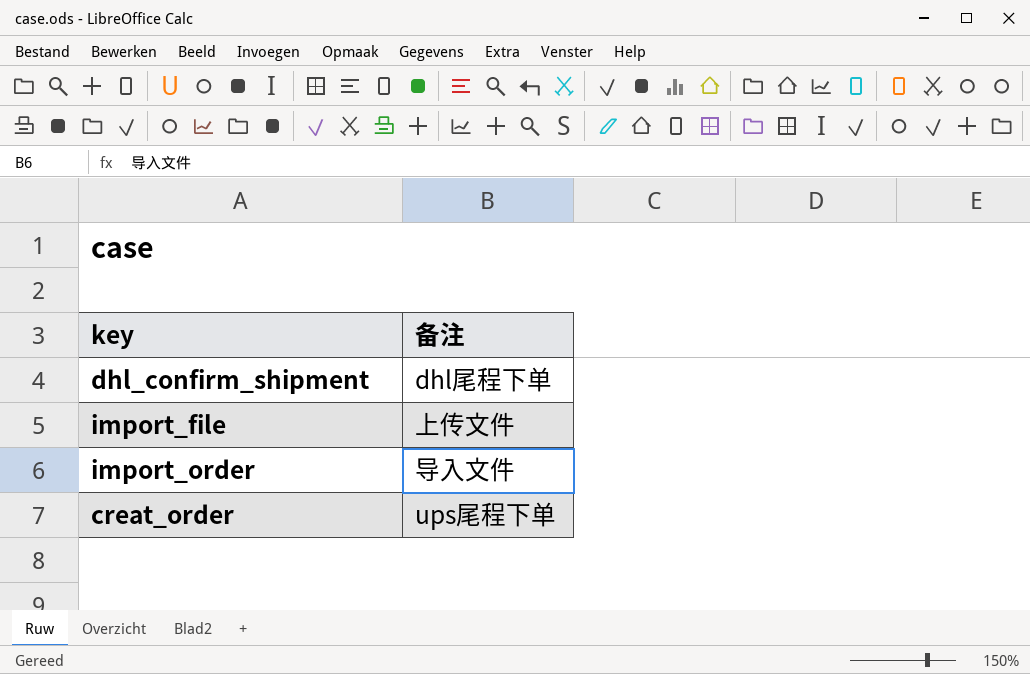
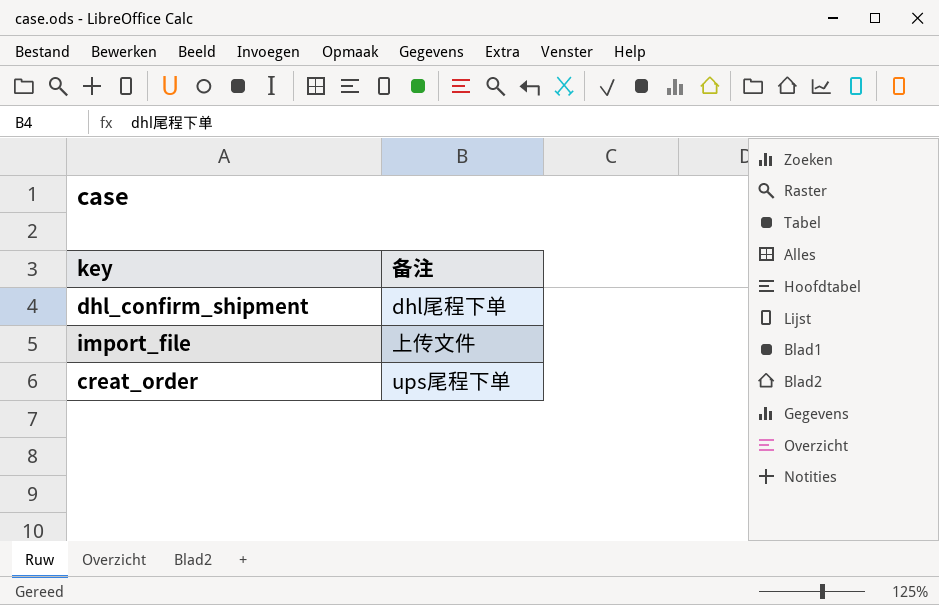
row import_order: 导入文件 -> none

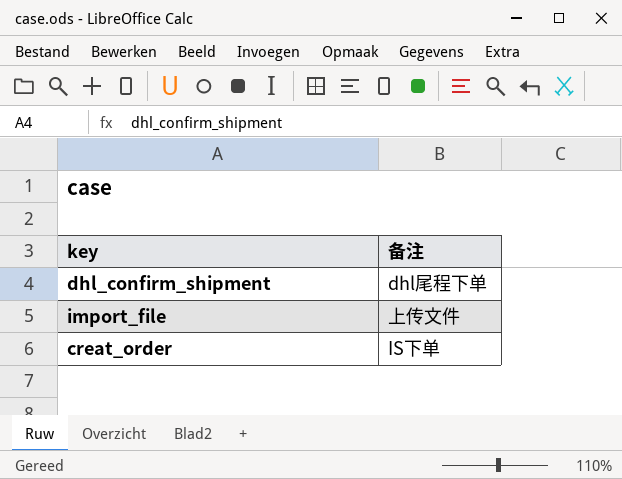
creat_order | 备注: ups尾程下单 -> IS下单

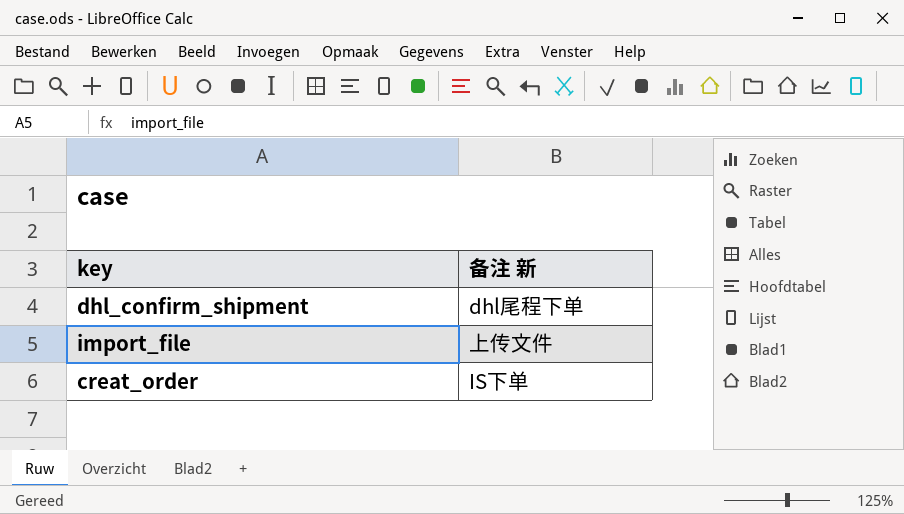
column name: 备注 -> 备注 新

